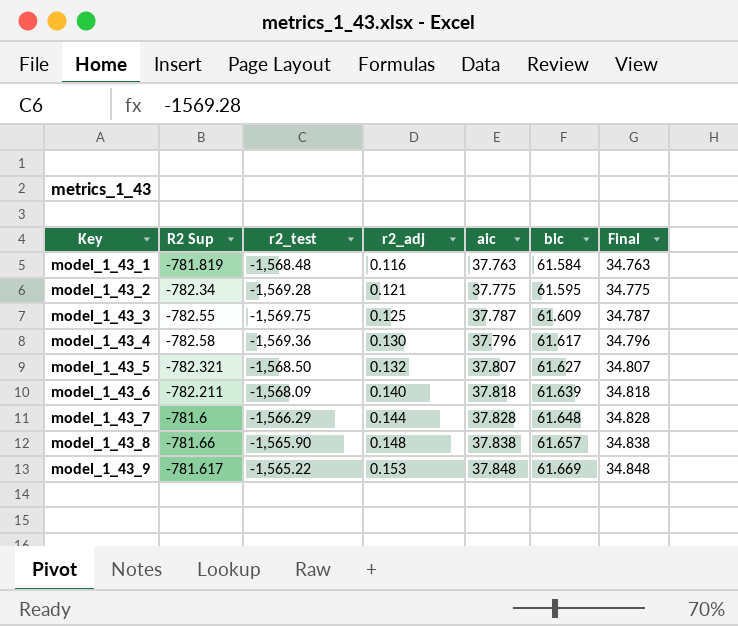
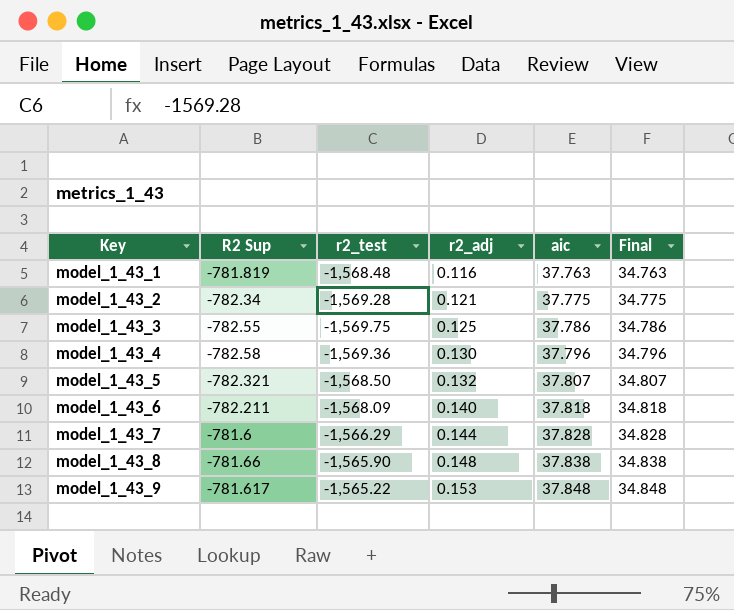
column bic | position: 6 -> none
model_1_43_3 | aic: 37.787 -> 37.786
model_1_43_3 | Final: 34.787 -> 34.786

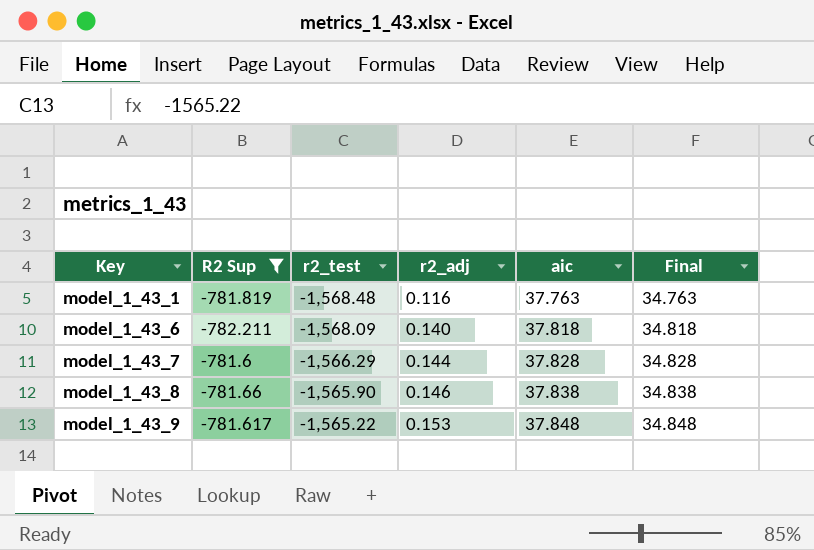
filter: none -> R2 Sup >= -782.211
model_1_43_8 | r2_adj: 0.148 -> 0.146

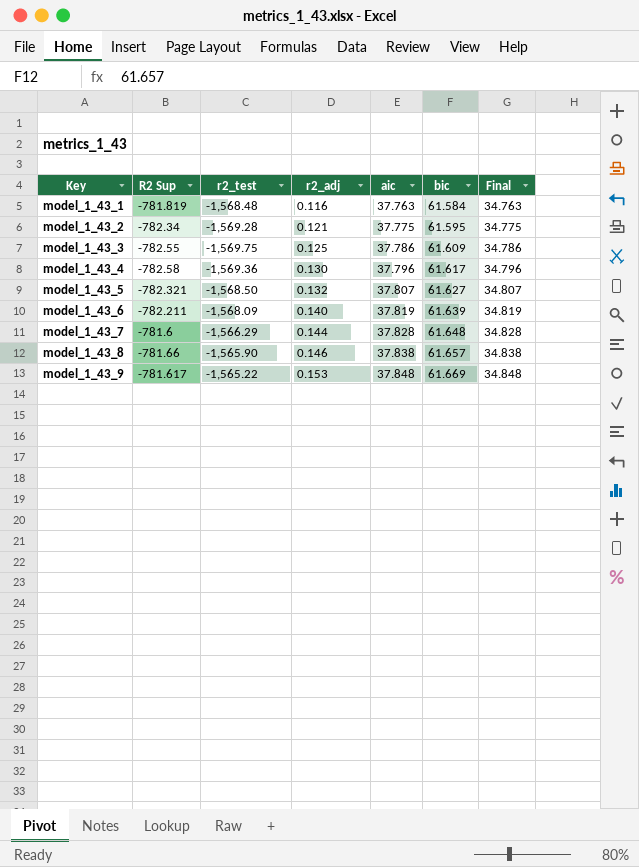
filter: R2 Sup >= -782.211 -> none
column bic | position: none -> 6
model_1_43_6 | aic: 37.818 -> 37.819
model_1_43_6 | Final: 34.818 -> 34.819

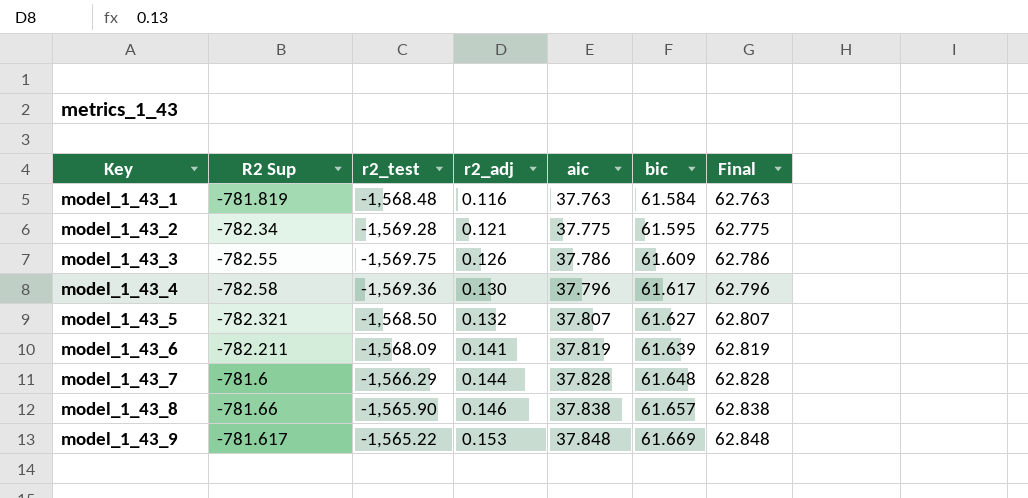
column Final | formula: [aic] - 3 -> [aic] + 25
model_1_43_3 | r2_adj: 0.125 -> 0.126
model_1_43_6 | r2_adj: 0.140 -> 0.141

